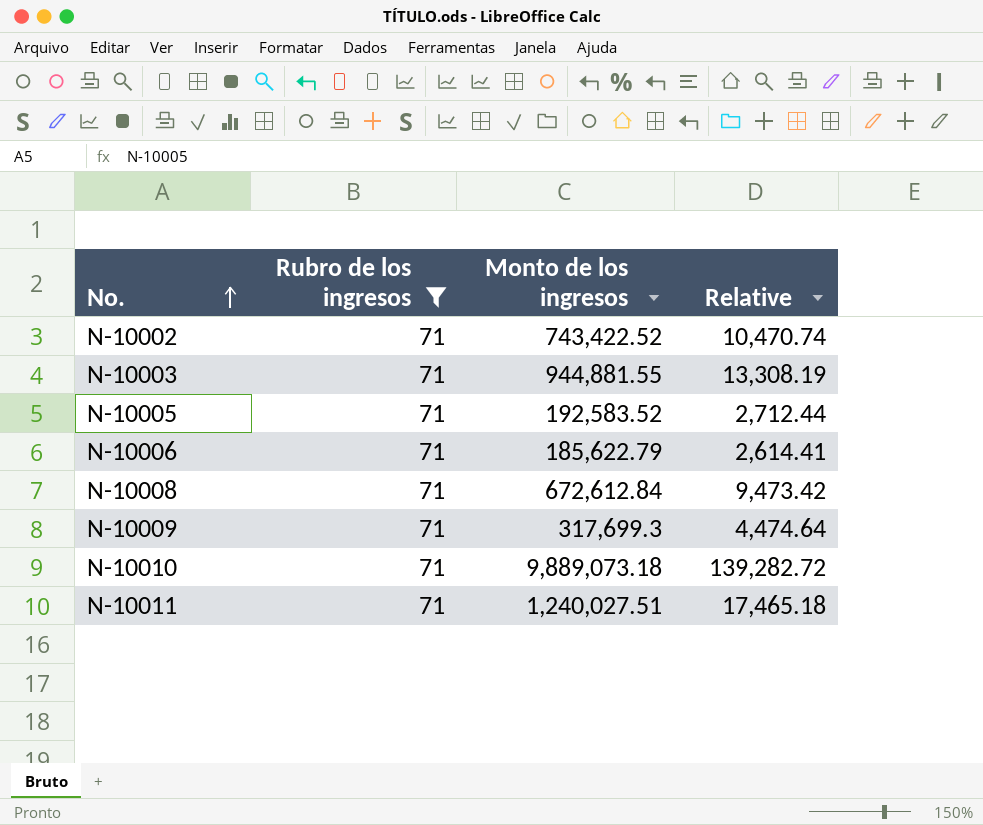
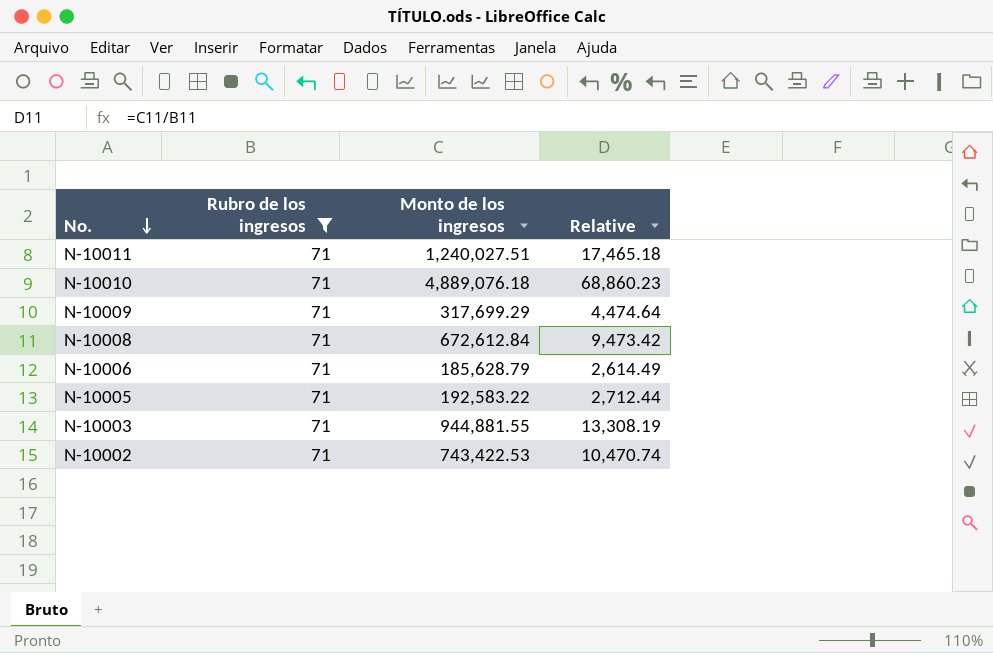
row order: No. ascending -> No. descending
N-10010 | Monto de los ingresos: 9,889,073.18 -> 4,889,076.18
N-10010 | Relative: 139,282.72 -> 68,860.23
N-10009 | Monto de los ingresos: 317,699.3 -> 317,699.29
N-10006 | Monto de los ingresos: 185,622.79 -> 185,628.79
N-10006 | Relative: 2,614.41 -> 2,614.49
N-10005 | Monto de los ingresos: 192,583.52 -> 192,583.22
N-10002 | Monto de los ingresos: 743,422.52 -> 743,422.53

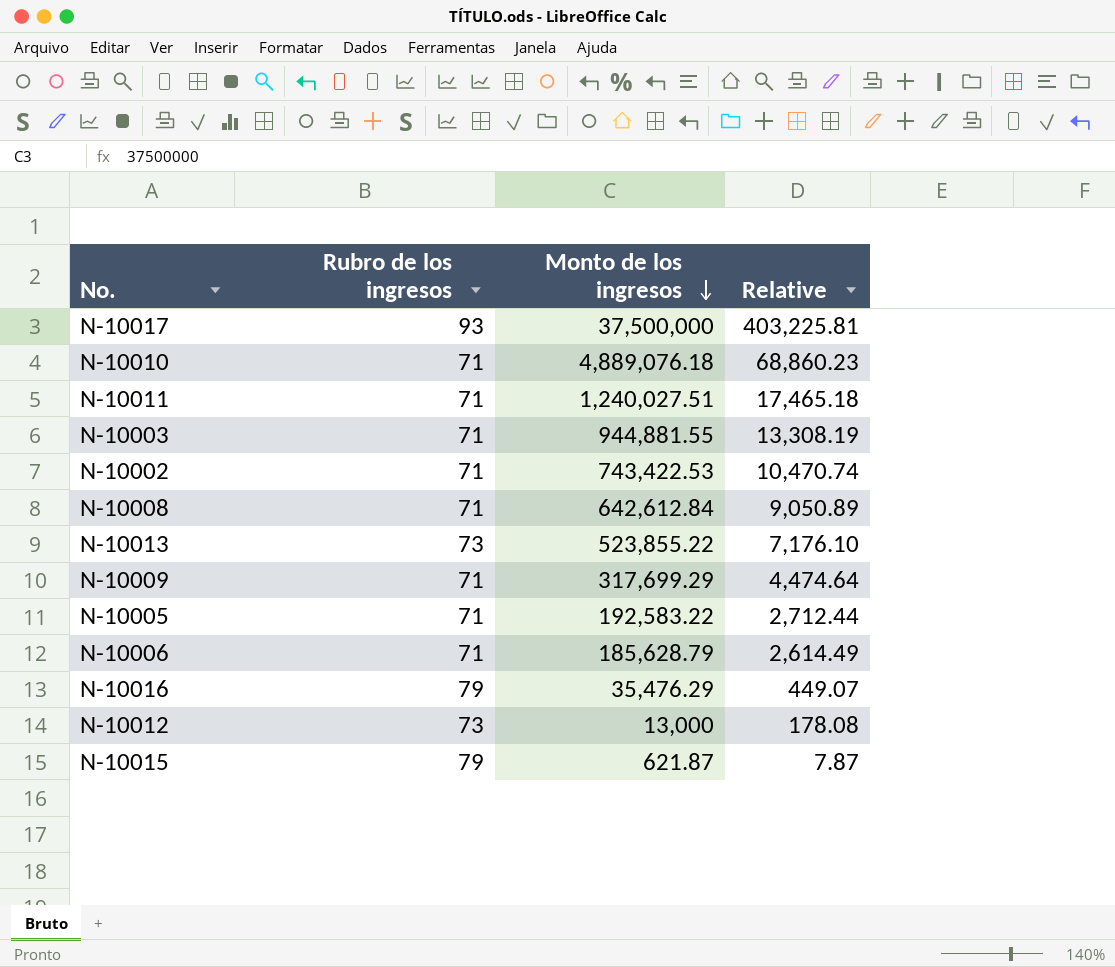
filter: Rubro de los ingresos = 71 -> none
row order: No. descending -> Monto de los ingresos descending
N-10008 | Monto de los ingresos: 672,612.84 -> 642,612.84
N-10008 | Relative: 9,473.42 -> 9,050.89

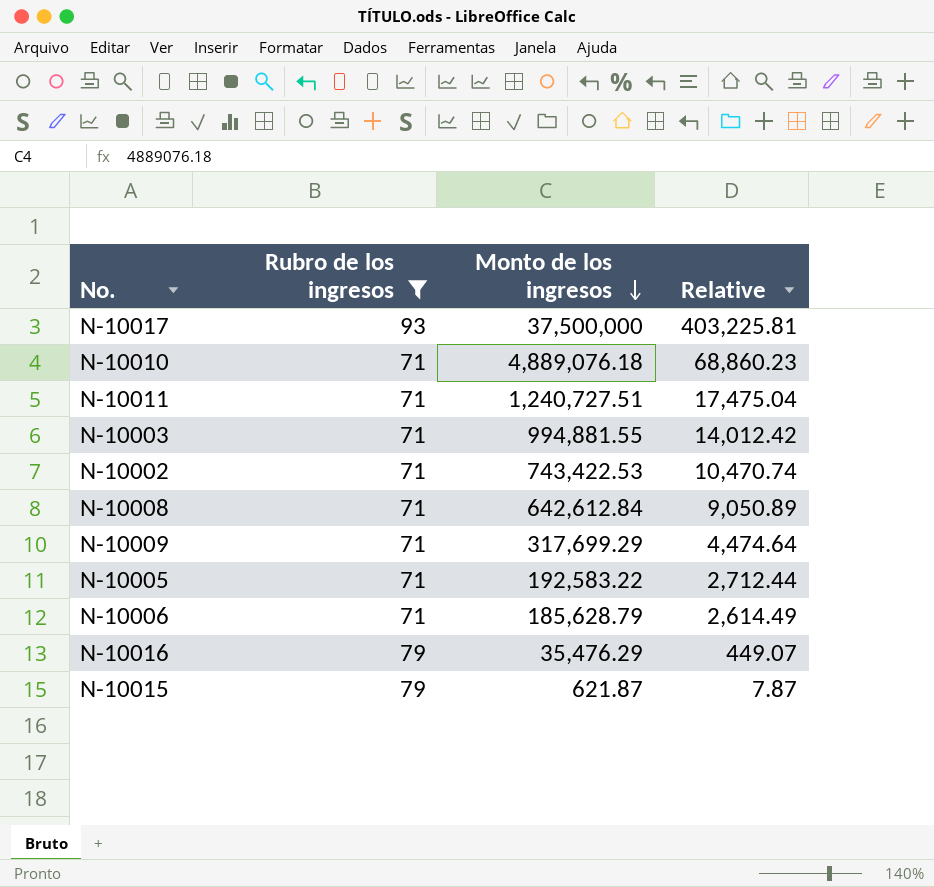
filter: none -> Rubro de los ingresos != 73
N-10011 | Monto de los ingresos: 1,240,027.51 -> 1,240,727.51
N-10011 | Relative: 17,465.18 -> 17,475.04
N-10003 | Monto de los ingresos: 944,881.55 -> 994,881.55
N-10003 | Relative: 13,308.19 -> 14,012.42

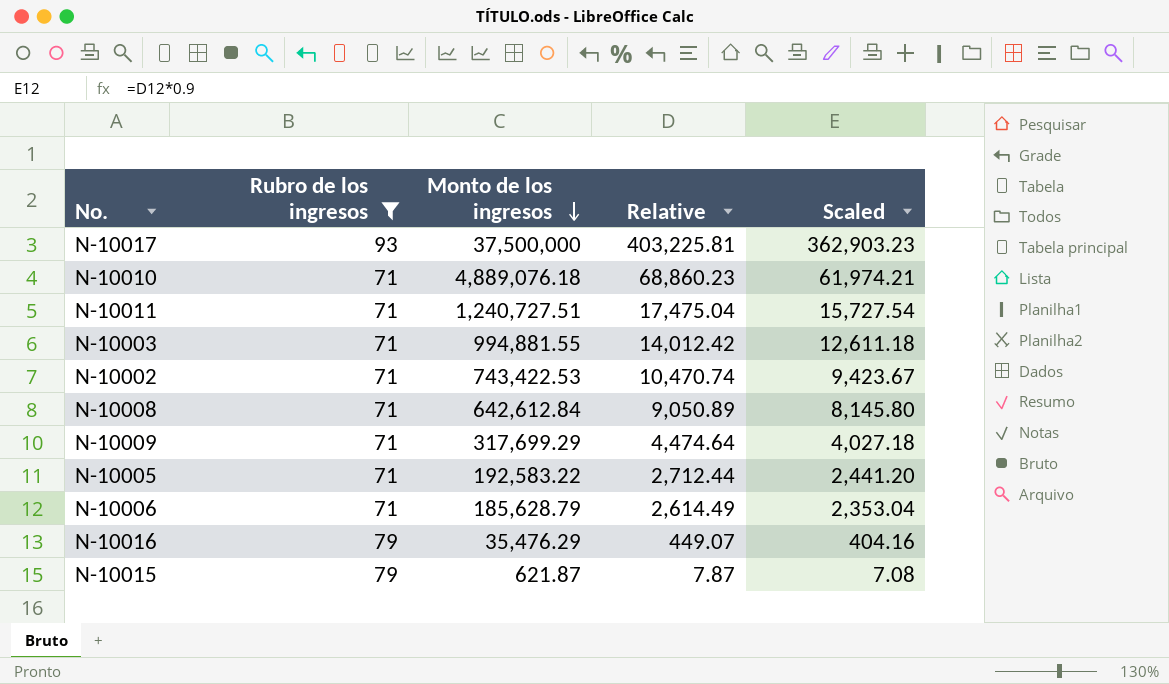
column Scaled | formula: none -> [Relative] * 0.9

